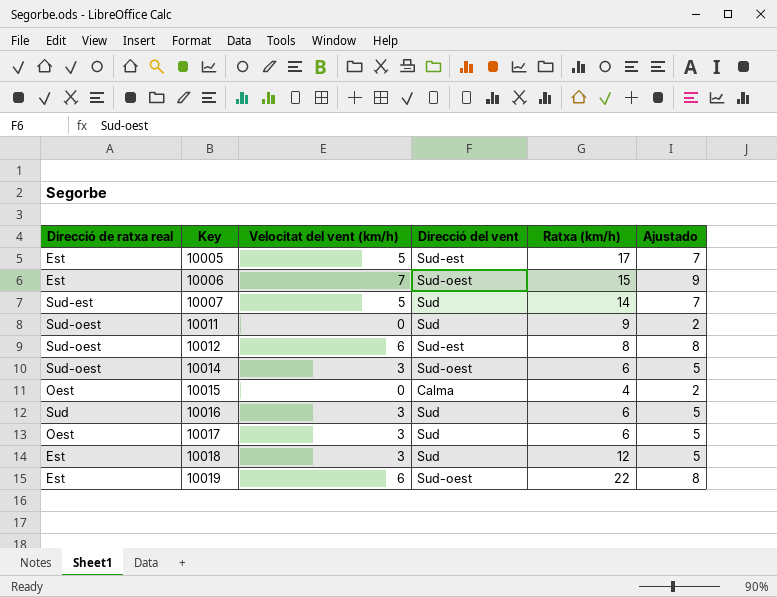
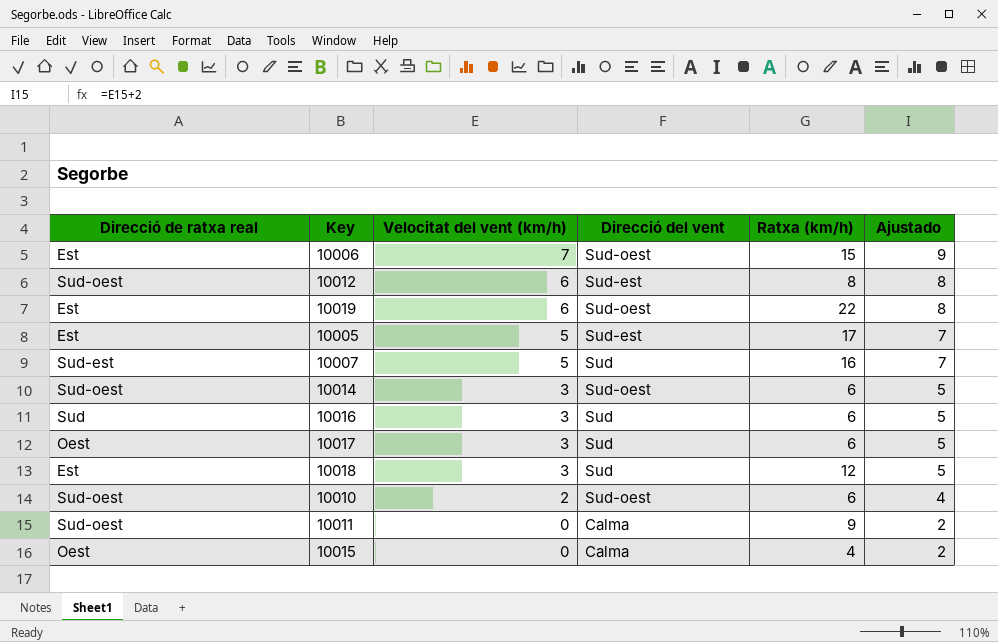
row order: Key ascending -> Velocitat del vent (km/h) descending
10007 | Ratxa (km/h): 14 -> 16
row 10010: none -> Sud-oest | 2 | Sud-oest | 6 | 4
10011 | Direcció del vent: Sud -> Calma

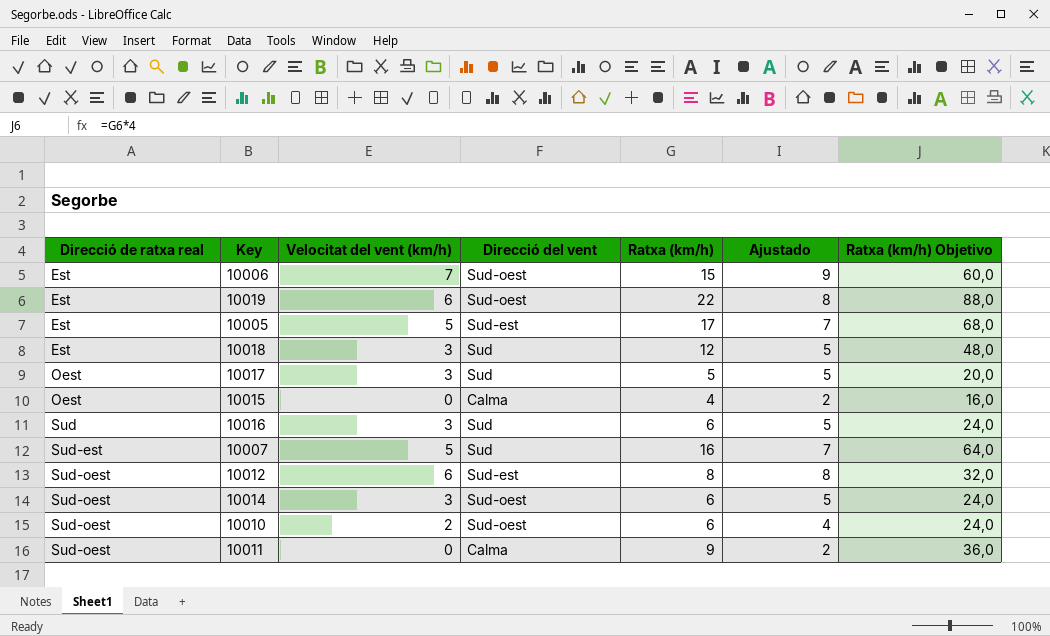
row order: Velocitat del vent (km/h) descending -> Direcció de ratxa real ascending
column Ratxa (km/h) Objetivo | formula: none -> [Ratxa (km/h)] * 4
10017 | Ratxa (km/h): 6 -> 5

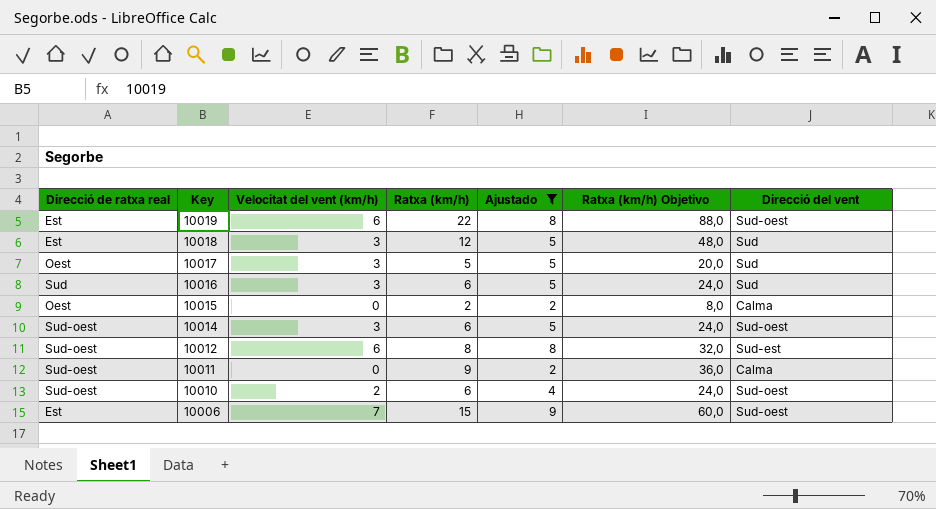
filter: none -> Ajustado != 7
row order: Direcció de ratxa real ascending -> Key descending
column Direcció del vent | position: 4 -> 7
10015 | Ratxa (km/h): 4 -> 2
10015 | Ratxa (km/h) Objetivo: 16,0 -> 8,0

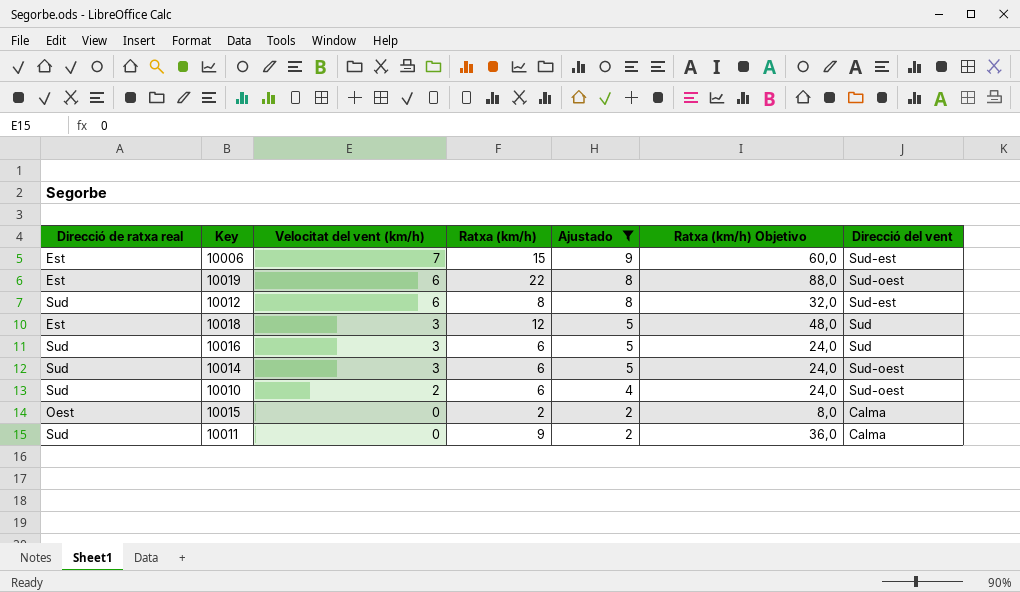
row order: Key descending -> Velocitat del vent (km/h) descending
row 10017: Oest | 3 | 5 | 5 | 20,0 | Sud -> none
10006 | Direcció del vent: Sud-oest -> Sud-est
10012 | Direcció de ratxa real: Sud-oest -> Sud
10014 | Direcció de ratxa real: Sud-oest -> Sud
10010 | Direcció de ratxa real: Sud-oest -> Sud
10011 | Direcció de ratxa real: Sud-oest -> Sud

